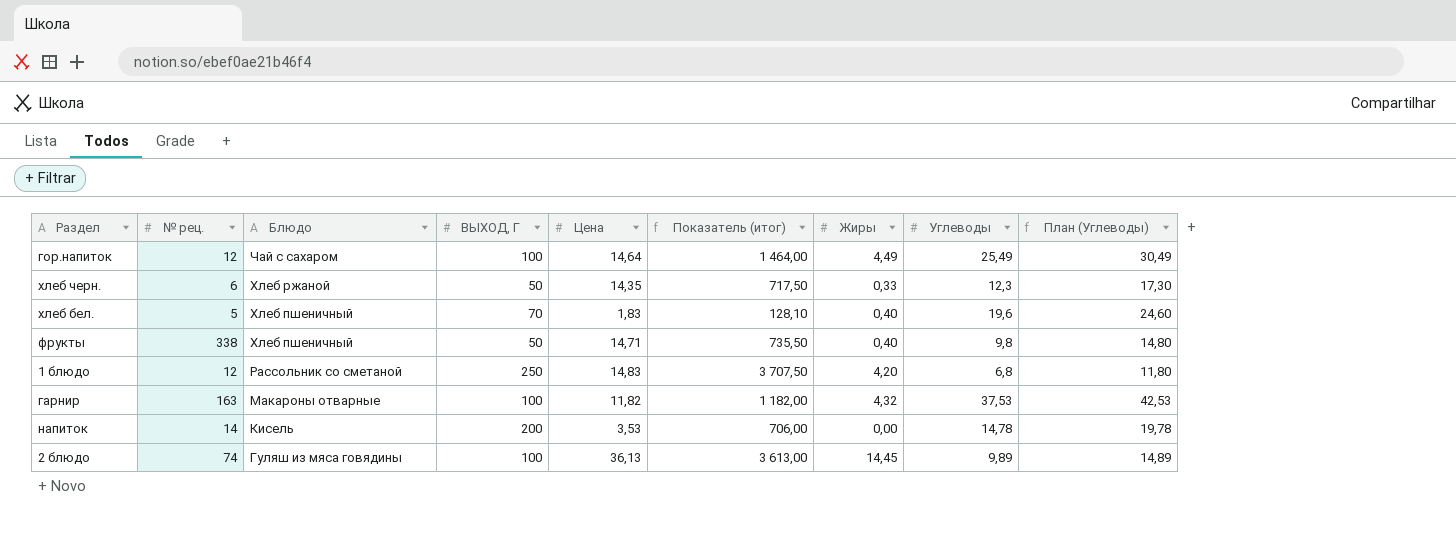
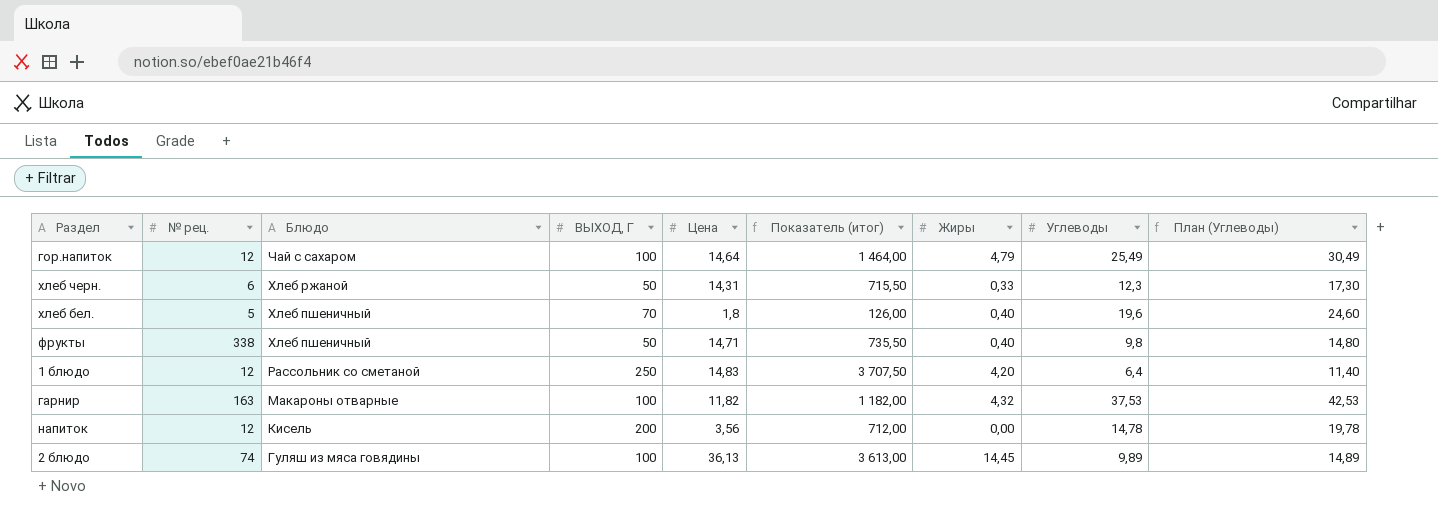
гор.напиток | Жиры: 4,49 -> 4,79
хлеб черн. | Цена: 14,35 -> 14,31
хлеб черн. | Показатель (итог): 717,50 -> 715,50
хлеб бел. | Цена: 1,83 -> 1,8
хлеб бел. | Показатель (итог): 128,10 -> 126,00
1 блюдо | Углеводы: 6,8 -> 6,4
1 блюдо | План (Углеводы): 11,80 -> 11,40
напиток | № рец.: 14 -> 12
напиток | Цена: 3,53 -> 3,56
напиток | Показатель (итог): 706,00 -> 712,00

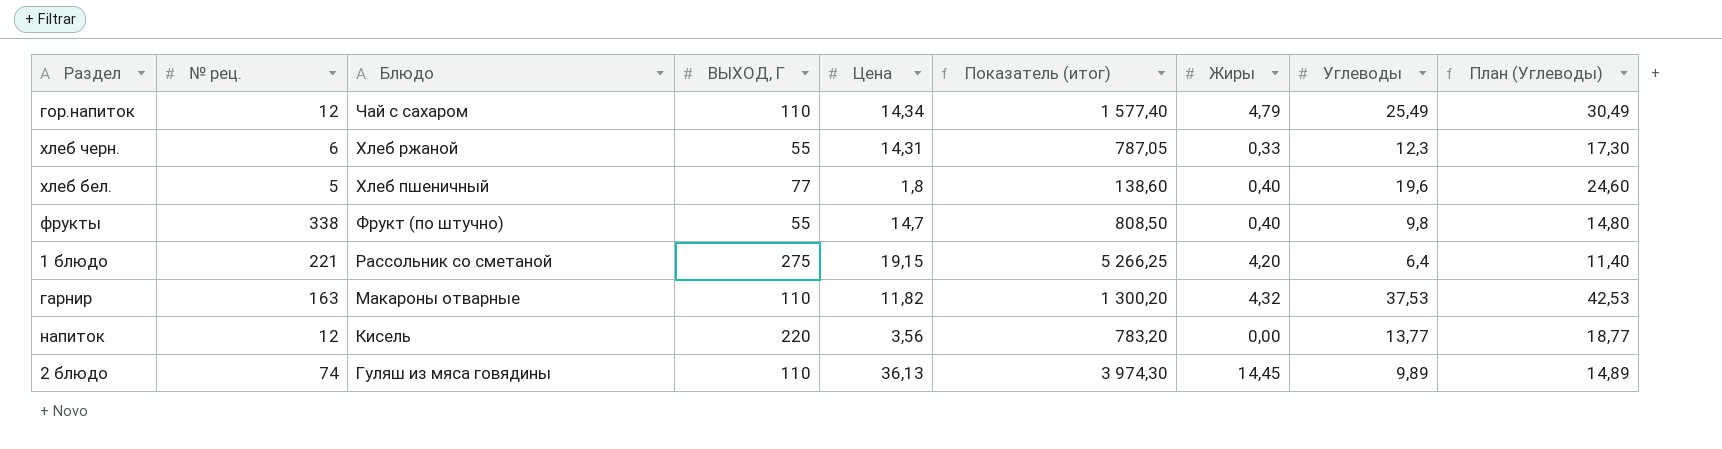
гор.напиток | ВЫХОД, Г: 100 -> 110
гор.напиток | Цена: 14,64 -> 14,34
гор.напиток | Показатель (итог): 1 464,00 -> 1 577,40
хлеб черн. | ВЫХОД, Г: 50 -> 55
хлеб черн. | Показатель (итог): 715,50 -> 787,05
хлеб бел. | ВЫХОД, Г: 70 -> 77
хлеб бел. | Показатель (итог): 126,00 -> 138,60
фрукты | Блюдо: Хлеб пшеничный -> Фрукт (по штучно)
фрукты | ВЫХОД, Г: 50 -> 55
фрукты | Цена: 14,71 -> 14,7
фрукты | Показатель (итог): 735,50 -> 808,50
1 блюдо | № рец.: 12 -> 221
1 блюдо | ВЫХОД, Г: 250 -> 275
1 блюдо | Цена: 14,83 -> 19,15
1 блюдо | Показатель (итог): 3 707,50 -> 5 266,25
гарнир | ВЫХОД, Г: 100 -> 110
гарнир | Показатель (итог): 1 182,00 -> 1 300,20
напиток | ВЫХОД, Г: 200 -> 220
напиток | Показатель (итог): 712,00 -> 783,20
напиток | Углеводы: 14,78 -> 13,77
напиток | План (Углеводы): 19,78 -> 18,77
2 блюдо | ВЫХОД, Г: 100 -> 110
2 блюдо | Показатель (итог): 3 613,00 -> 3 974,30

